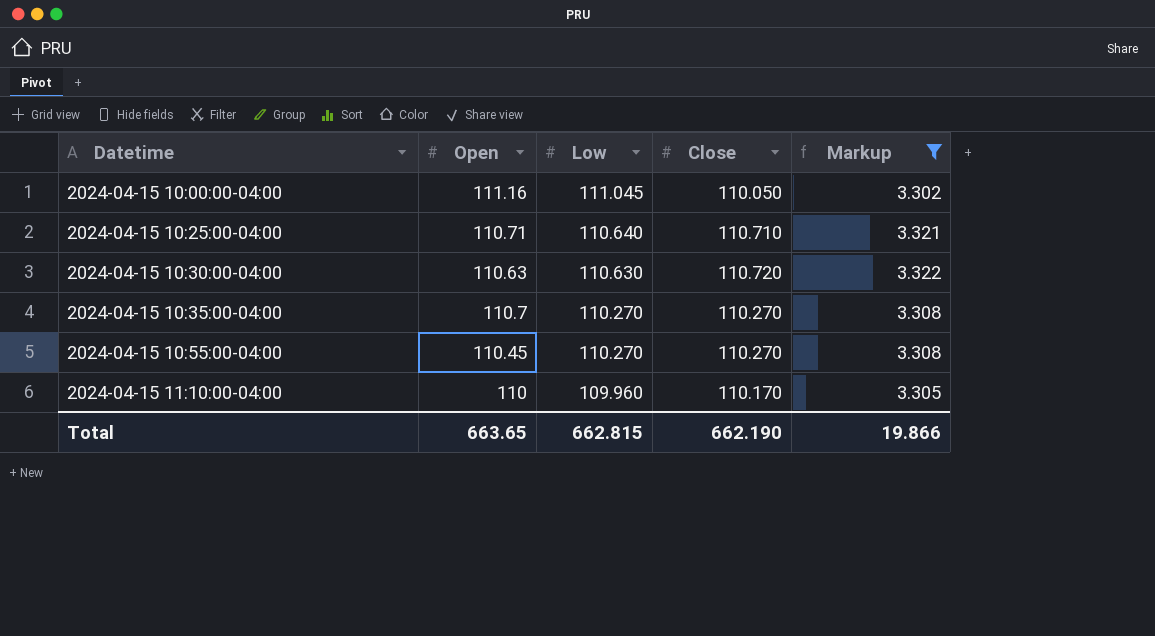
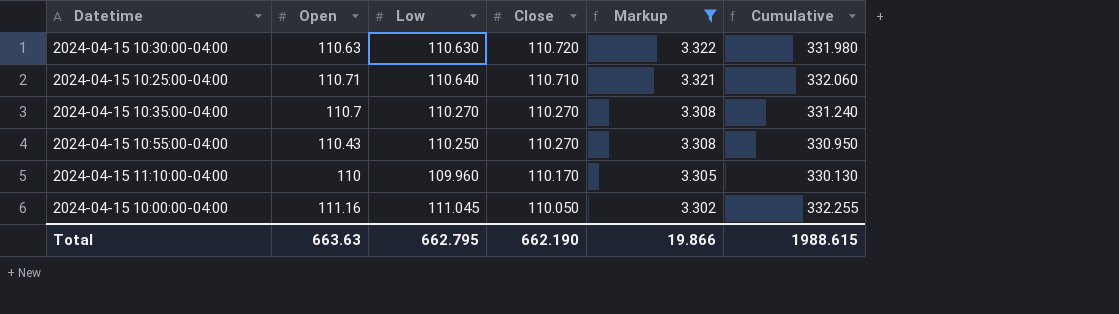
row order: Datetime ascending -> Close descending
column Cumulative | formula: none -> [Open] + [Low] + [Close]
2024-04-15 10:55:00-04:00 | Open: 110.45 -> 110.43
2024-04-15 10:55:00-04:00 | Low: 110.270 -> 110.250
Total | Open: 663.65 -> 663.63
Total | Low: 662.815 -> 662.795

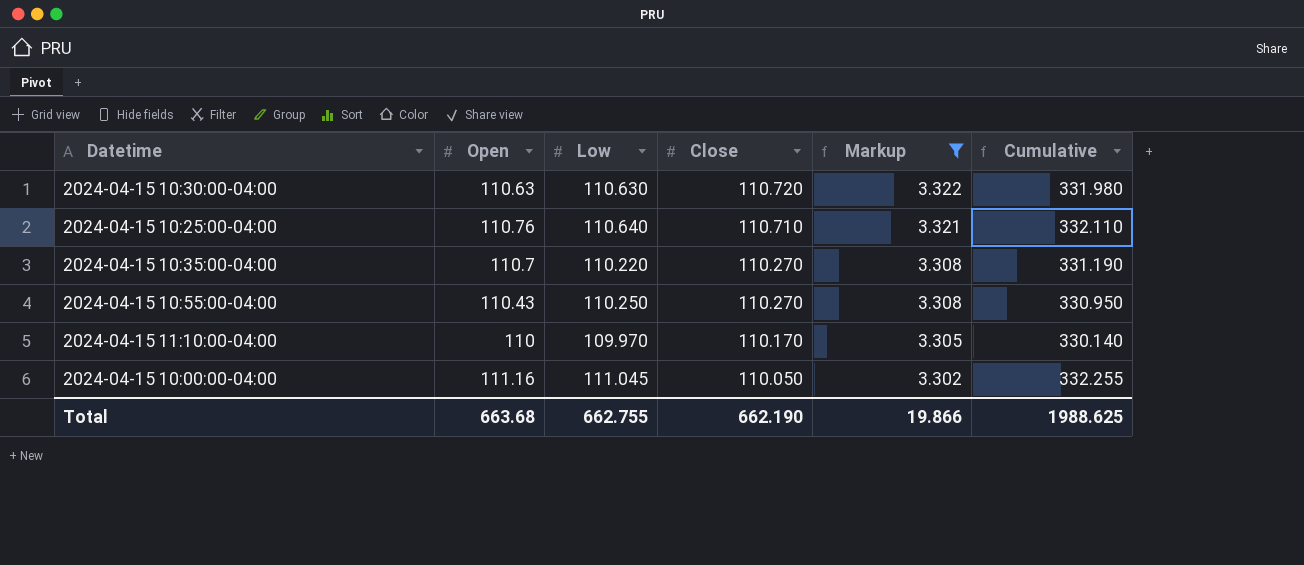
2024-04-15 10:25:00-04:00 | Open: 110.71 -> 110.76
2024-04-15 10:25:00-04:00 | Cumulative: 332.060 -> 332.110
2024-04-15 10:35:00-04:00 | Low: 110.270 -> 110.220
2024-04-15 10:35:00-04:00 | Cumulative: 331.240 -> 331.190
2024-04-15 11:10:00-04:00 | Low: 109.960 -> 109.970
2024-04-15 11:10:00-04:00 | Cumulative: 330.130 -> 330.140
Total | Open: 663.63 -> 663.68
Total | Low: 662.795 -> 662.755
Total | Cumulative: 1988.615 -> 1988.625

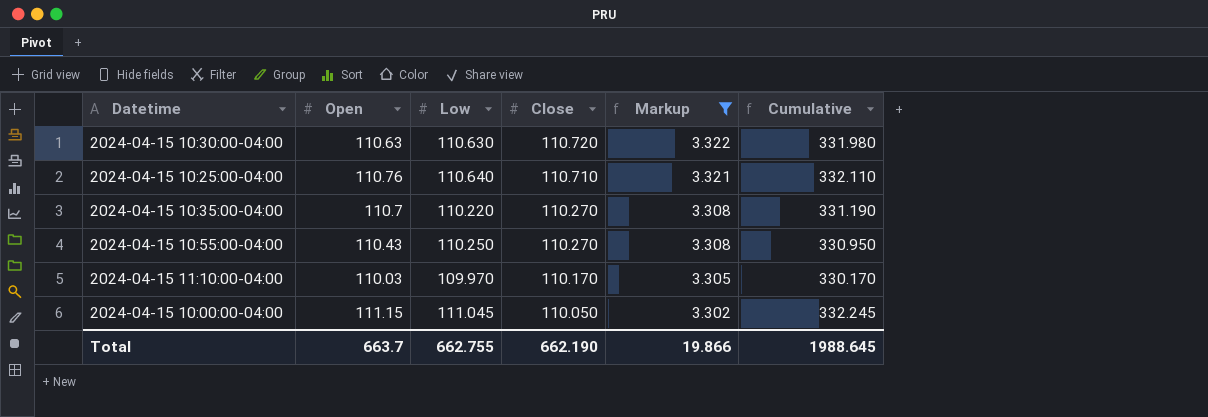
2024-04-15 11:10:00-04:00 | Open: 110 -> 110.03
2024-04-15 11:10:00-04:00 | Cumulative: 330.140 -> 330.170
2024-04-15 10:00:00-04:00 | Open: 111.16 -> 111.15
2024-04-15 10:00:00-04:00 | Cumulative: 332.255 -> 332.245
Total | Open: 663.68 -> 663.7
Total | Cumulative: 1988.625 -> 1988.645

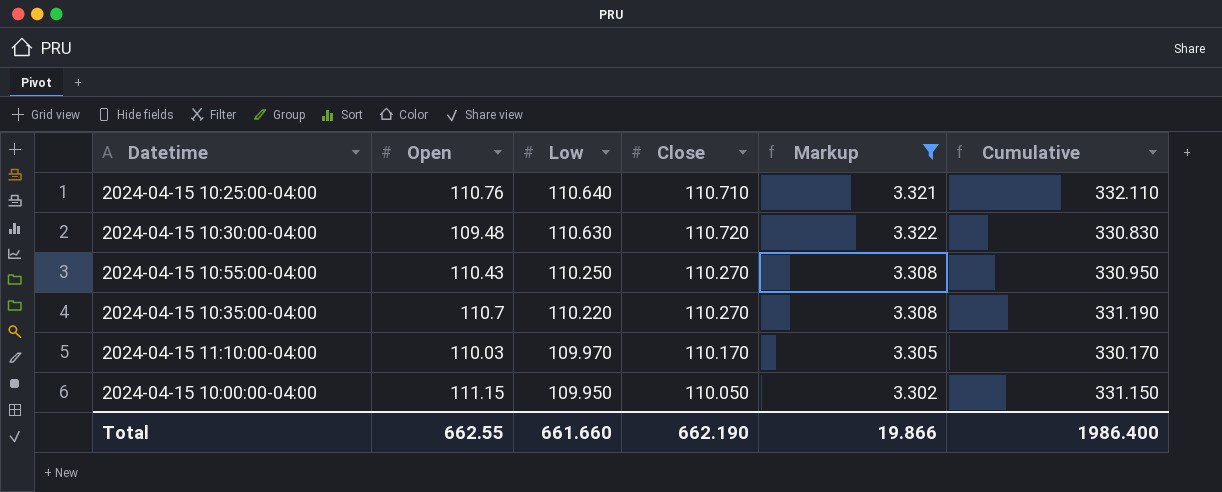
row order: Close descending -> Low descending
2024-04-15 10:30:00-04:00 | Open: 110.63 -> 109.48
2024-04-15 10:30:00-04:00 | Cumulative: 331.980 -> 330.830
2024-04-15 10:00:00-04:00 | Low: 111.045 -> 109.950
2024-04-15 10:00:00-04:00 | Cumulative: 332.245 -> 331.150
Total | Open: 663.7 -> 662.55
Total | Low: 662.755 -> 661.660
Total | Cumulative: 1988.645 -> 1986.400

